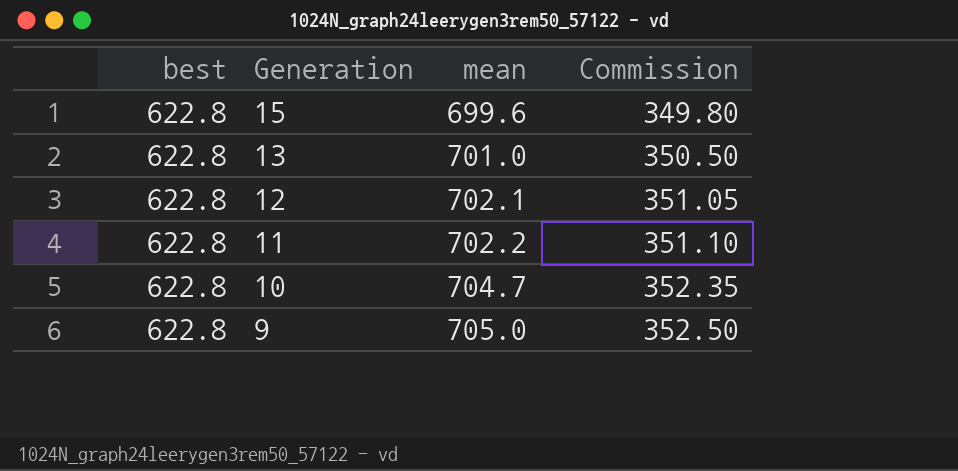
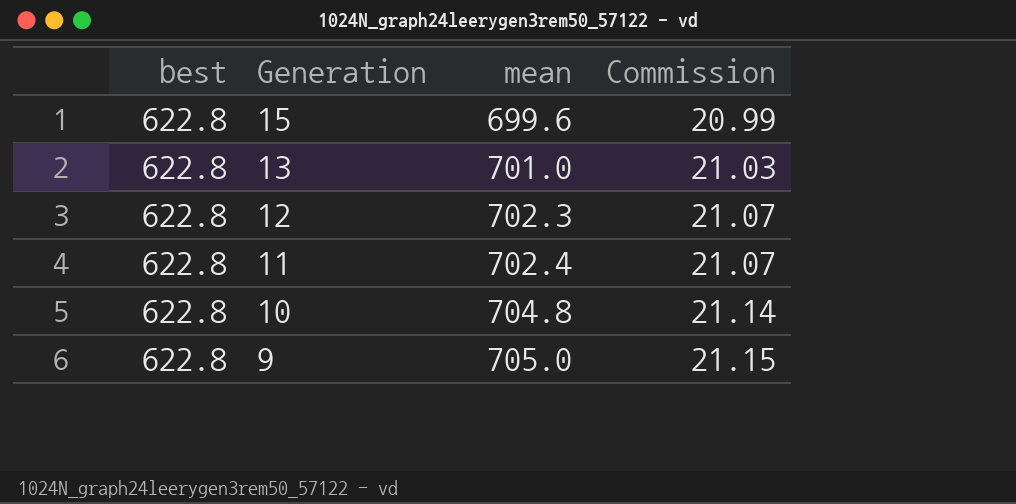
column Commission | formula: [mean] * 0.5 -> [mean] * 0.03
12 | mean: 702.1 -> 702.3
11 | mean: 702.2 -> 702.4
10 | mean: 704.7 -> 704.8

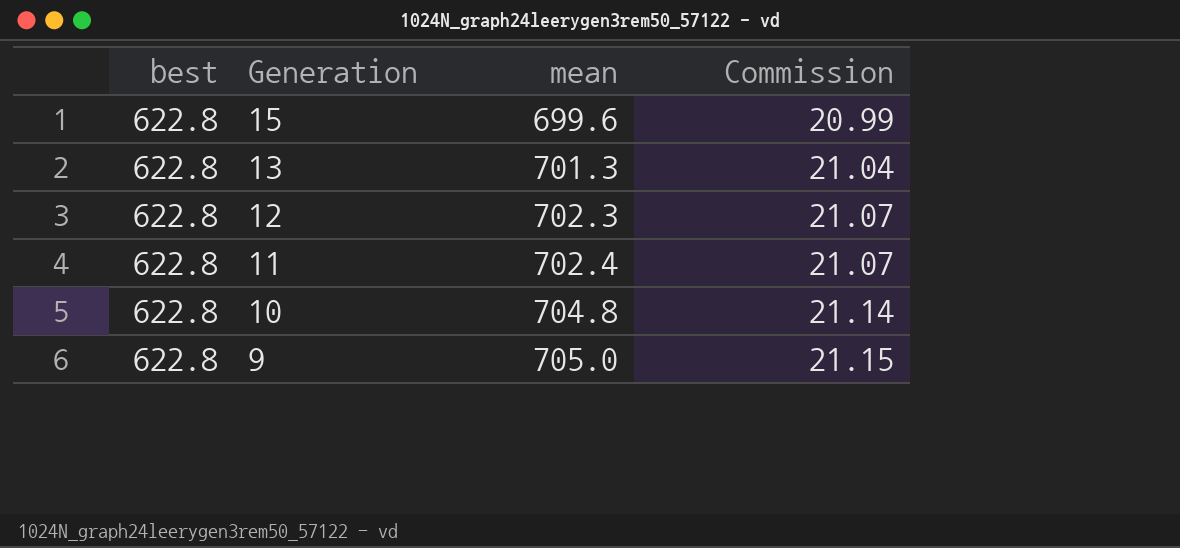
13 | mean: 701.0 -> 701.3
13 | Commission: 21.03 -> 21.04

